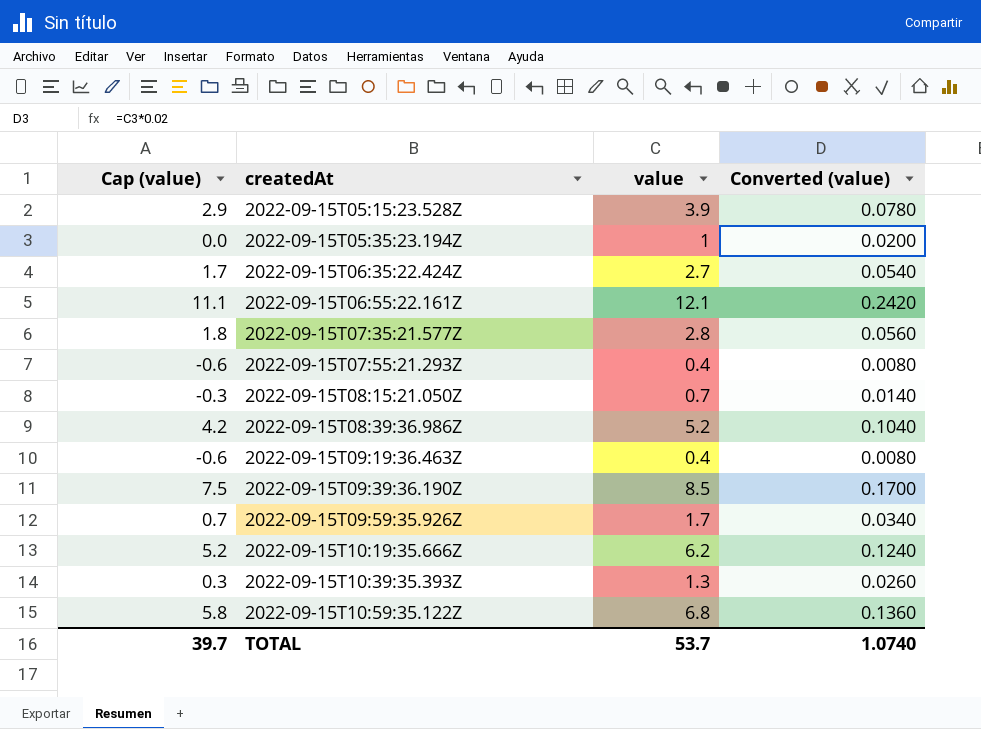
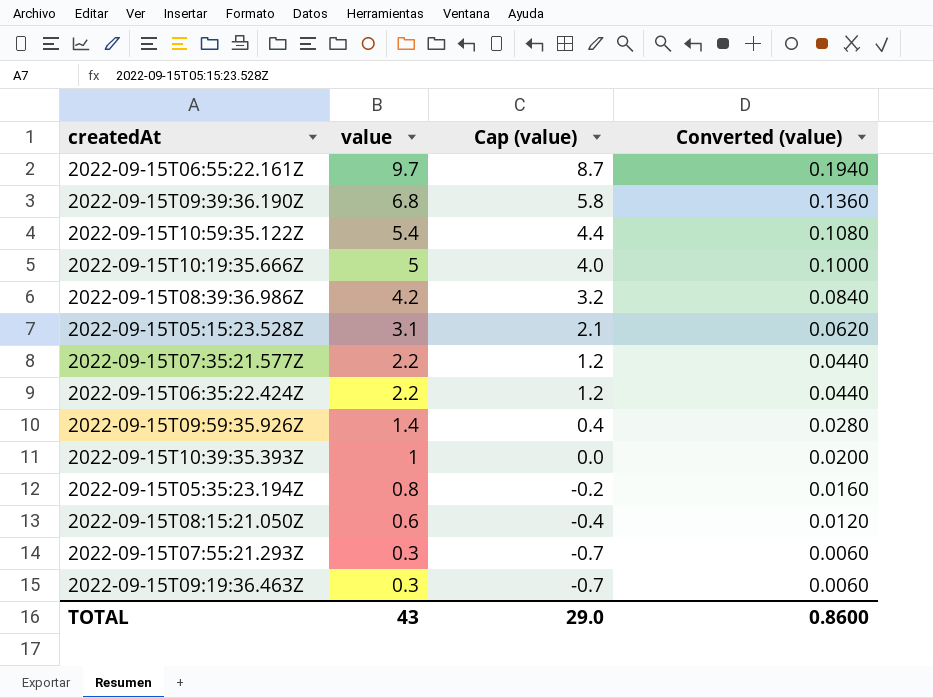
row order: createdAt ascending -> value descending
column Cap (value) | position: 1 -> 3
2022-09-15T06:55:22.161Z | value: 12.1 -> 9.7
2022-09-15T06:55:22.161Z | Cap (value): 11.1 -> 8.7
2022-09-15T06:55:22.161Z | Converted (value): 0.2420 -> 0.1940
2022-09-15T09:39:36.190Z | value: 8.5 -> 6.8
2022-09-15T09:39:36.190Z | Cap (value): 7.5 -> 5.8
2022-09-15T09:39:36.190Z | Converted (value): 0.1700 -> 0.1360
2022-09-15T10:59:35.122Z | value: 6.8 -> 5.4
2022-09-15T10:59:35.122Z | Cap (value): 5.8 -> 4.4
2022-09-15T10:59:35.122Z | Converted (value): 0.1360 -> 0.1080
2022-09-15T10:19:35.666Z | value: 6.2 -> 5
2022-09-15T10:19:35.666Z | Cap (value): 5.2 -> 4.0
2022-09-15T10:19:35.666Z | Converted (value): 0.1240 -> 0.1000
2022-09-15T08:39:36.986Z | value: 5.2 -> 4.2
2022-09-15T08:39:36.986Z | Cap (value): 4.2 -> 3.2
2022-09-15T08:39:36.986Z | Converted (value): 0.1040 -> 0.0840
2022-09-15T05:15:23.528Z | value: 3.9 -> 3.1
2022-09-15T05:15:23.528Z | Cap (value): 2.9 -> 2.1
2022-09-15T05:15:23.528Z | Converted (value): 0.0780 -> 0.0620
2022-09-15T07:35:21.577Z | value: 2.8 -> 2.2
2022-09-15T07:35:21.577Z | Cap (value): 1.8 -> 1.2
2022-09-15T07:35:21.577Z | Converted (value): 0.0560 -> 0.0440
2022-09-15T06:35:22.424Z | value: 2.7 -> 2.2
2022-09-15T06:35:22.424Z | Cap (value): 1.7 -> 1.2
2022-09-15T06:35:22.424Z | Converted (value): 0.0540 -> 0.0440
2022-09-15T09:59:35.926Z | value: 1.7 -> 1.4
2022-09-15T09:59:35.926Z | Cap (value): 0.7 -> 0.4
2022-09-15T09:59:35.926Z | Converted (value): 0.0340 -> 0.0280
2022-09-15T10:39:35.393Z | value: 1.3 -> 1
2022-09-15T10:39:35.393Z | Cap (value): 0.3 -> 0.0
2022-09-15T10:39:35.393Z | Converted (value): 0.0260 -> 0.0200
2022-09-15T05:35:23.194Z | value: 1 -> 0.8
2022-09-15T05:35:23.194Z | Cap (value): 0.0 -> -0.2
2022-09-15T05:35:23.194Z | Converted (value): 0.0200 -> 0.0160
2022-09-15T08:15:21.050Z | value: 0.7 -> 0.6
2022-09-15T08:15:21.050Z | Cap (value): -0.3 -> -0.4
2022-09-15T08:15:21.050Z | Converted (value): 0.0140 -> 0.0120
2022-09-15T07:55:21.293Z | value: 0.4 -> 0.3
2022-09-15T07:55:21.293Z | Cap (value): -0.6 -> -0.7
2022-09-15T07:55:21.293Z | Converted (value): 0.0080 -> 0.0060
2022-09-15T09:19:36.463Z | value: 0.4 -> 0.3
2022-09-15T09:19:36.463Z | Cap (value): -0.6 -> -0.7
2022-09-15T09:19:36.463Z | Converted (value): 0.0080 -> 0.0060
TOTAL | value: 53.7 -> 43
TOTAL | Cap (value): 39.7 -> 29.0
TOTAL | Converted (value): 1.0740 -> 0.8600

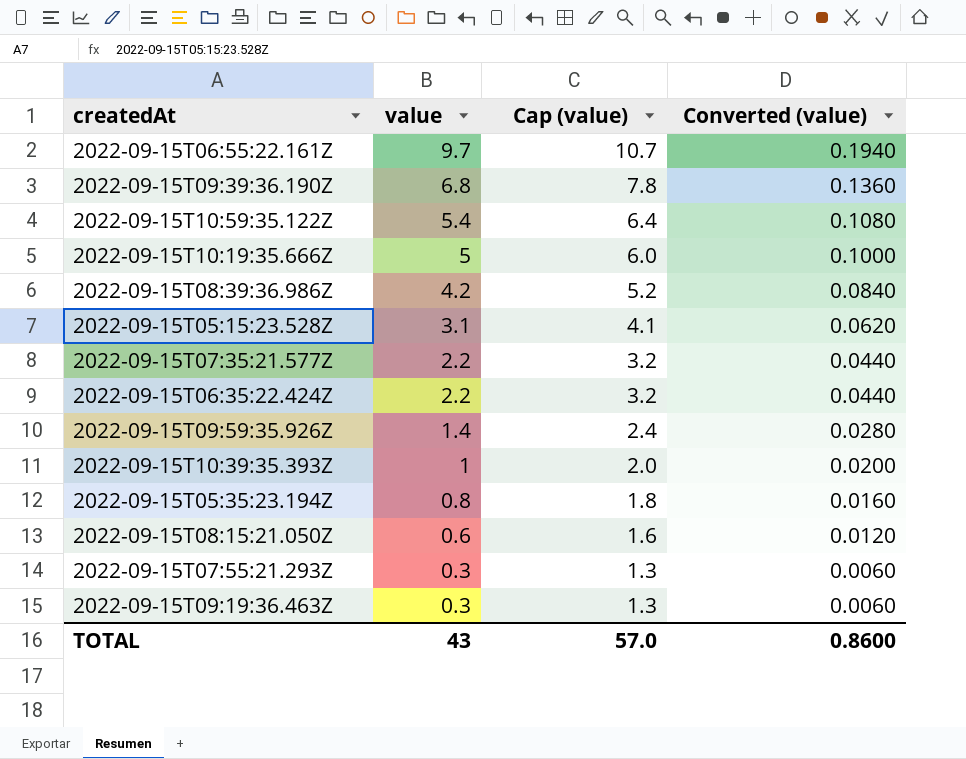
column Cap (value) | formula: [value] - 1 -> [value] + 1
TOTAL | Cap (value): 29.0 -> 57.0

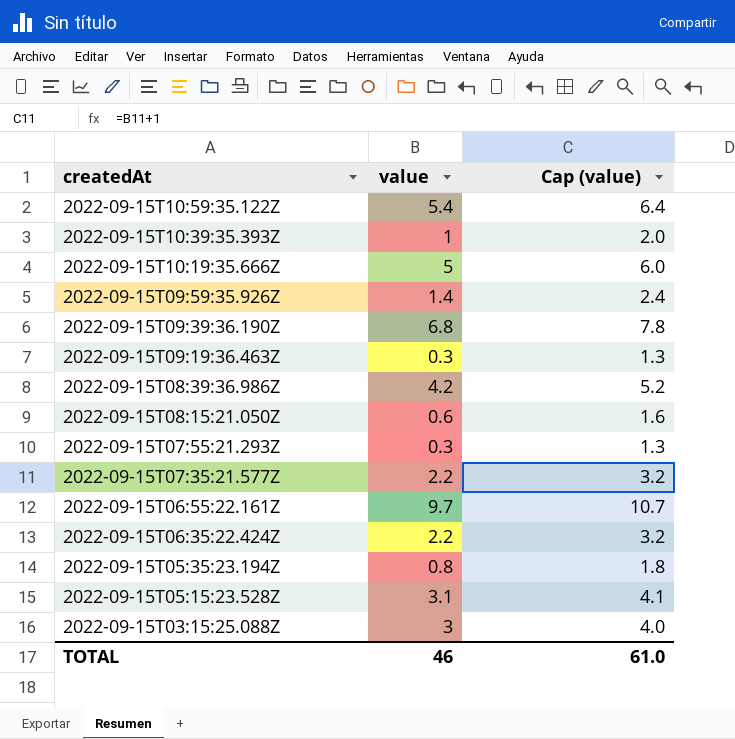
row order: value descending -> createdAt descending
column Converted (value) | formula: [value] * 0.02 -> none
row 2022-09-15T03:15:25.088Z: none -> 3 | 4.0
TOTAL | value: 43 -> 46
TOTAL | Cap (value): 57.0 -> 61.0

